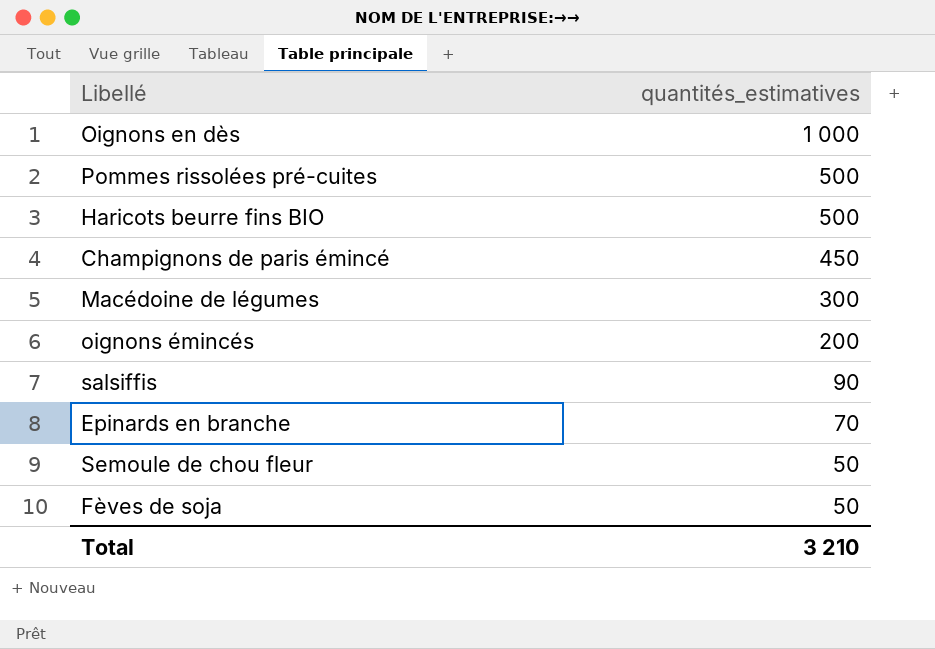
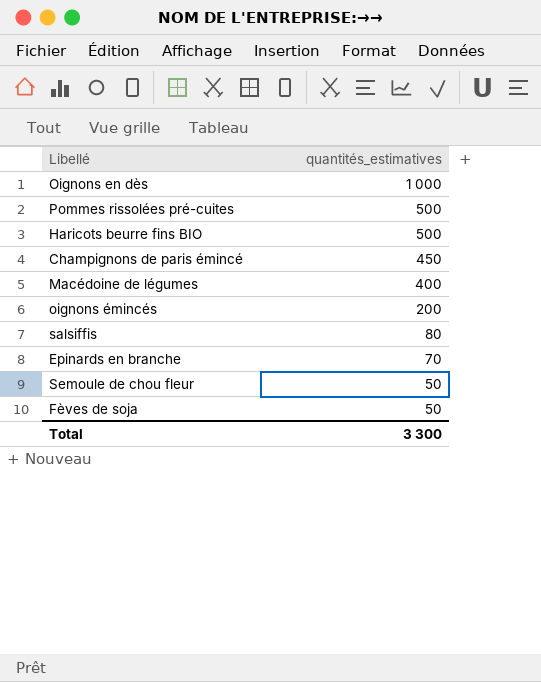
Macédoine de légumes | quantités_estimatives: 300 -> 400
salsiffis | quantités_estimatives: 90 -> 80
Total | quantités_estimatives: 3 210 -> 3 300

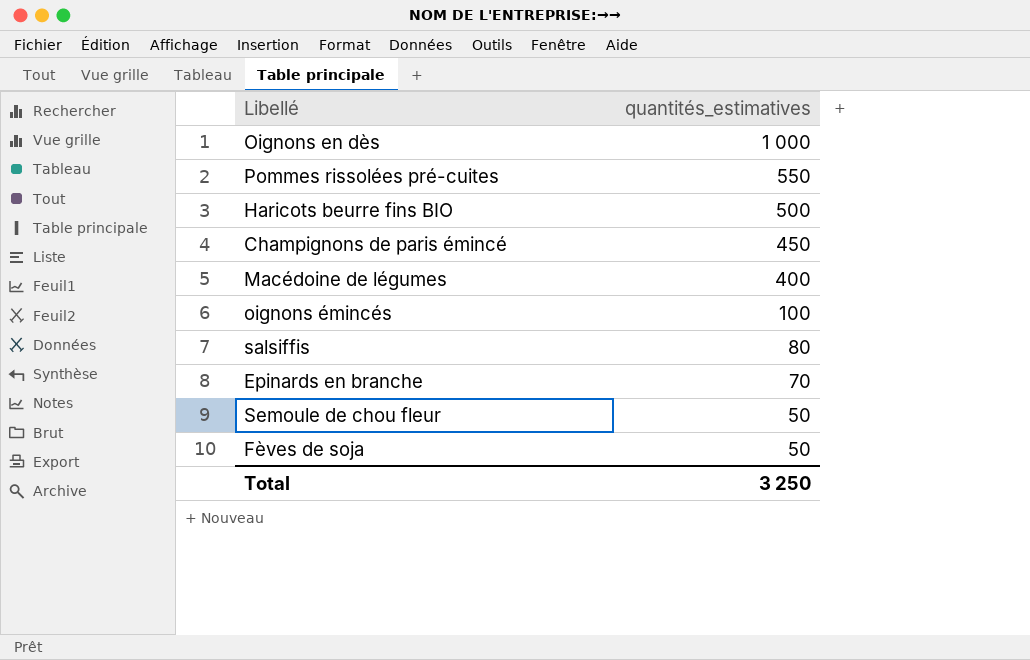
Pommes rissolées pré-cuites | quantités_estimatives: 500 -> 550
oignons émincés | quantités_estimatives: 200 -> 100
Total | quantités_estimatives: 3 300 -> 3 250

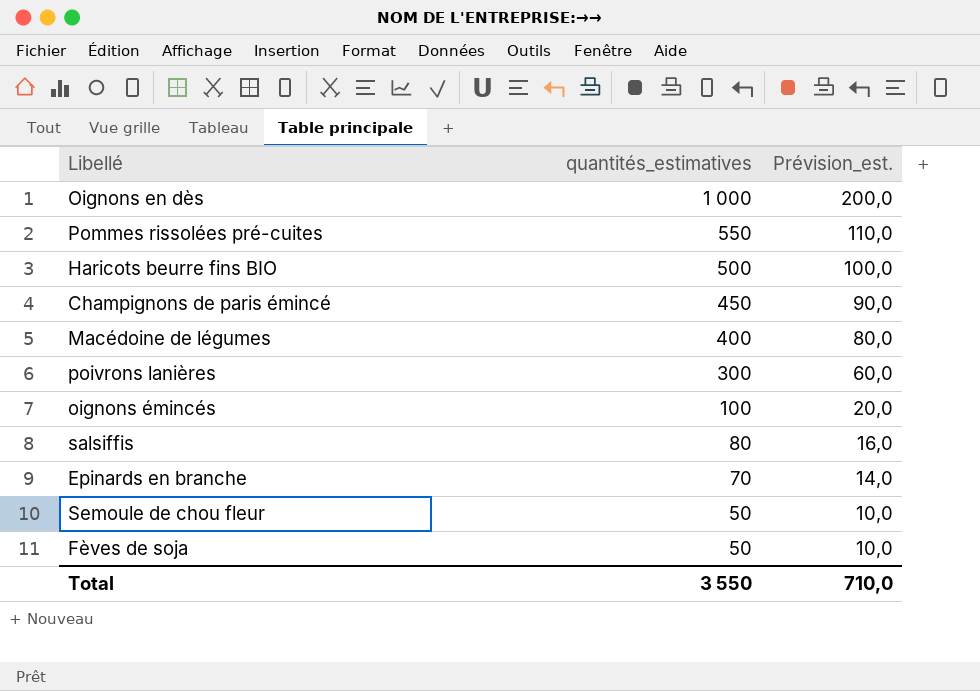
column Prévision_est. | formula: none -> [quantités_estimatives] * 0,2
row poivrons lanières: none -> 300 | 60,0
Total | quantités_estimatives: 3 250 -> 3 550

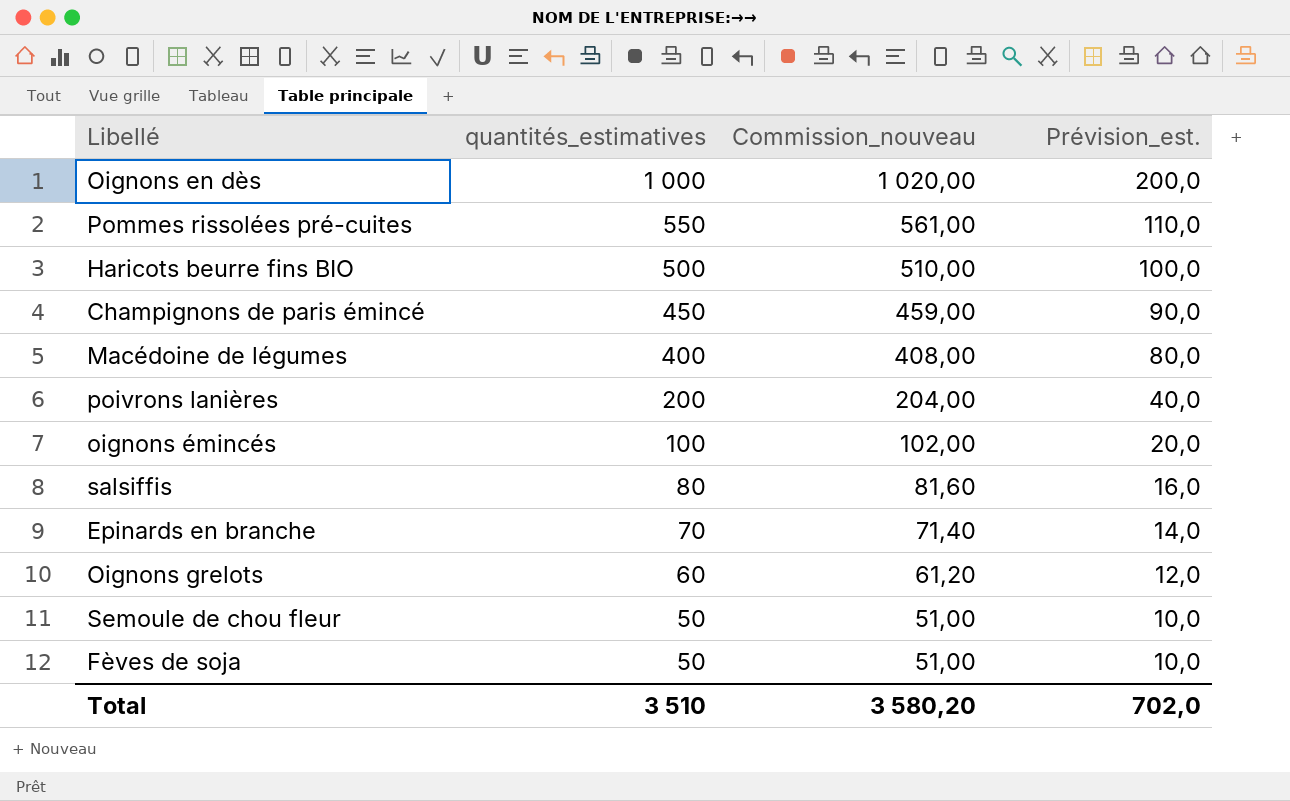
column Commission_nouveau | formula: none -> [quantités_estimatives] * 1,02
poivrons lanières | quantités_estimatives: 300 -> 200
poivrons lanières | Prévision_est.: 60,0 -> 40,0
row Oignons grelots: none -> 60 | 61,20 | 12,0
Total | quantités_estimatives: 3 550 -> 3 510
Total | Prévision_est.: 710,0 -> 702,0

